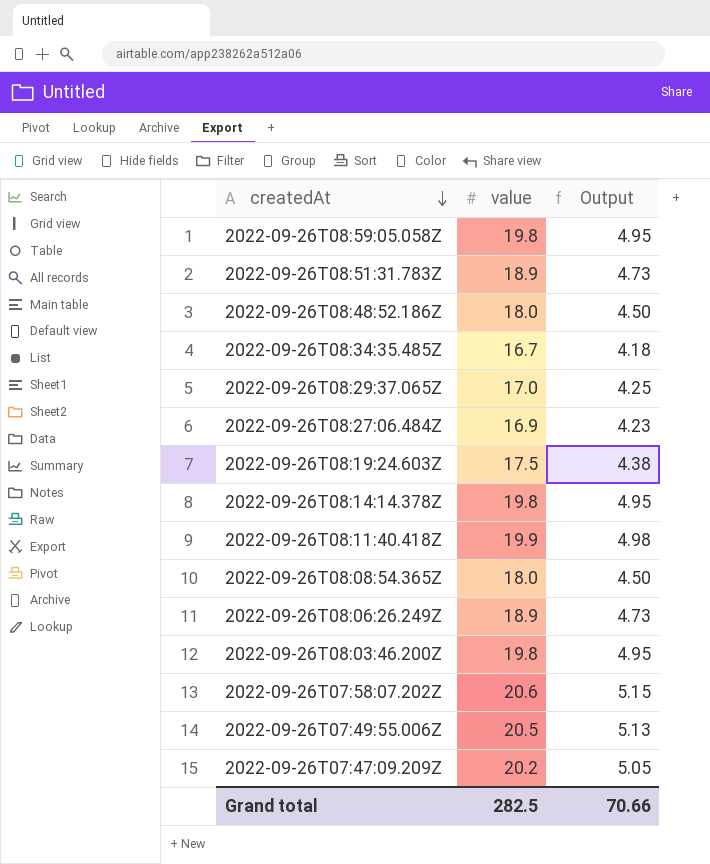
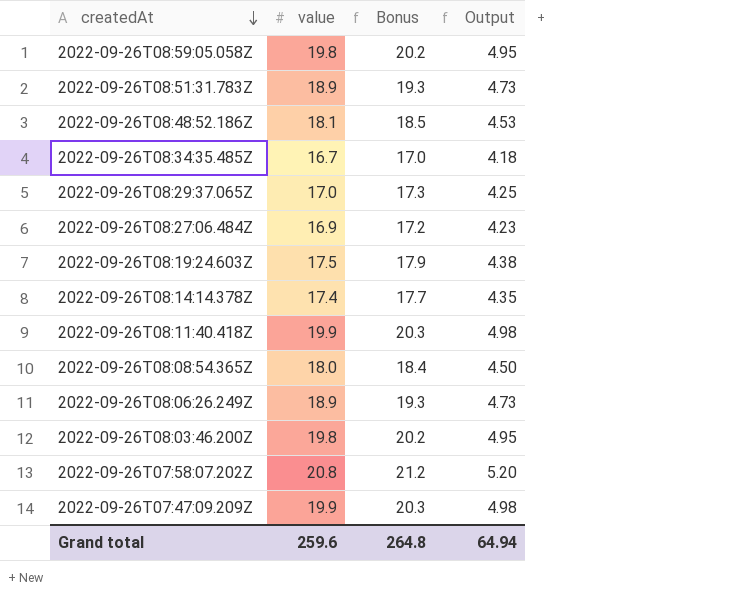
column Bonus | formula: none -> [value] * 1.02
row 2022-09-26T07:49:55.006Z: 20.5 | 5.13 -> none
2022-09-26T08:48:52.186Z | value: 18.0 -> 18.1
2022-09-26T08:48:52.186Z | Output: 4.50 -> 4.53
2022-09-26T08:14:14.378Z | value: 19.8 -> 17.4
2022-09-26T08:14:14.378Z | Output: 4.95 -> 4.35
2022-09-26T07:58:07.202Z | value: 20.6 -> 20.8
2022-09-26T07:58:07.202Z | Output: 5.15 -> 5.20
2022-09-26T07:47:09.209Z | value: 20.2 -> 19.9
2022-09-26T07:47:09.209Z | Output: 5.05 -> 4.98
Grand total | value: 282.5 -> 259.6
Grand total | Output: 70.66 -> 64.94

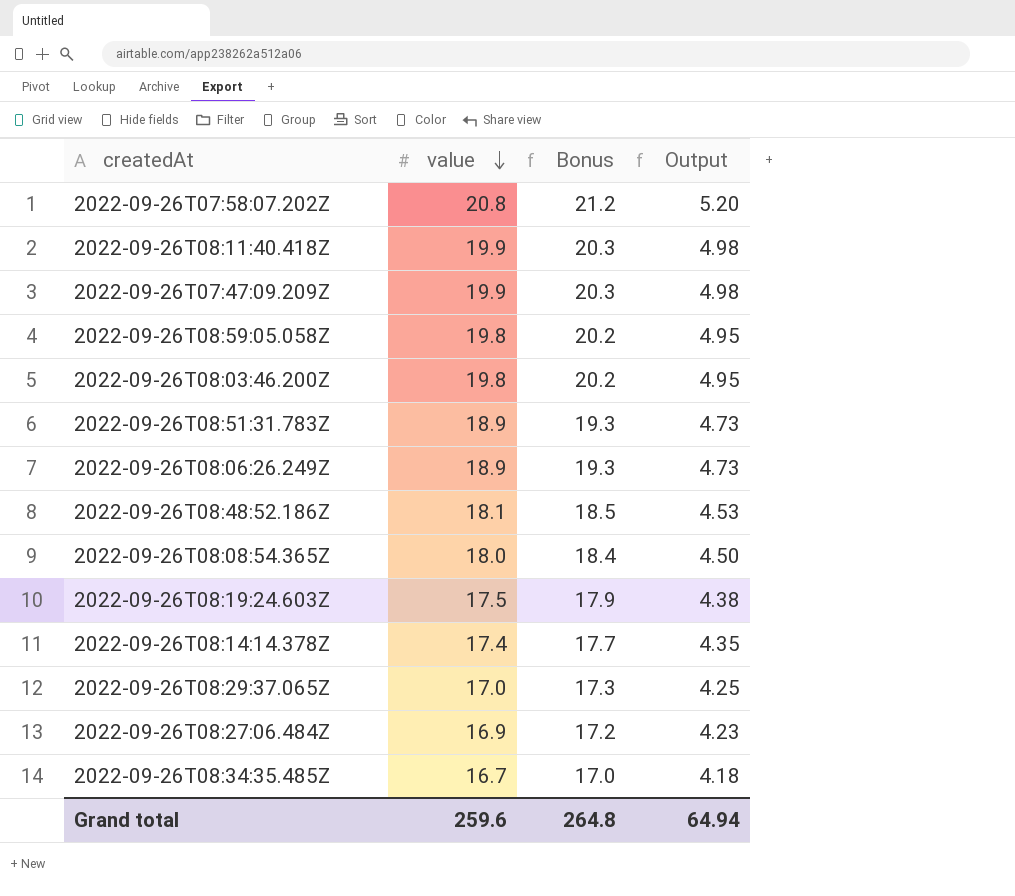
row order: createdAt descending -> value descending

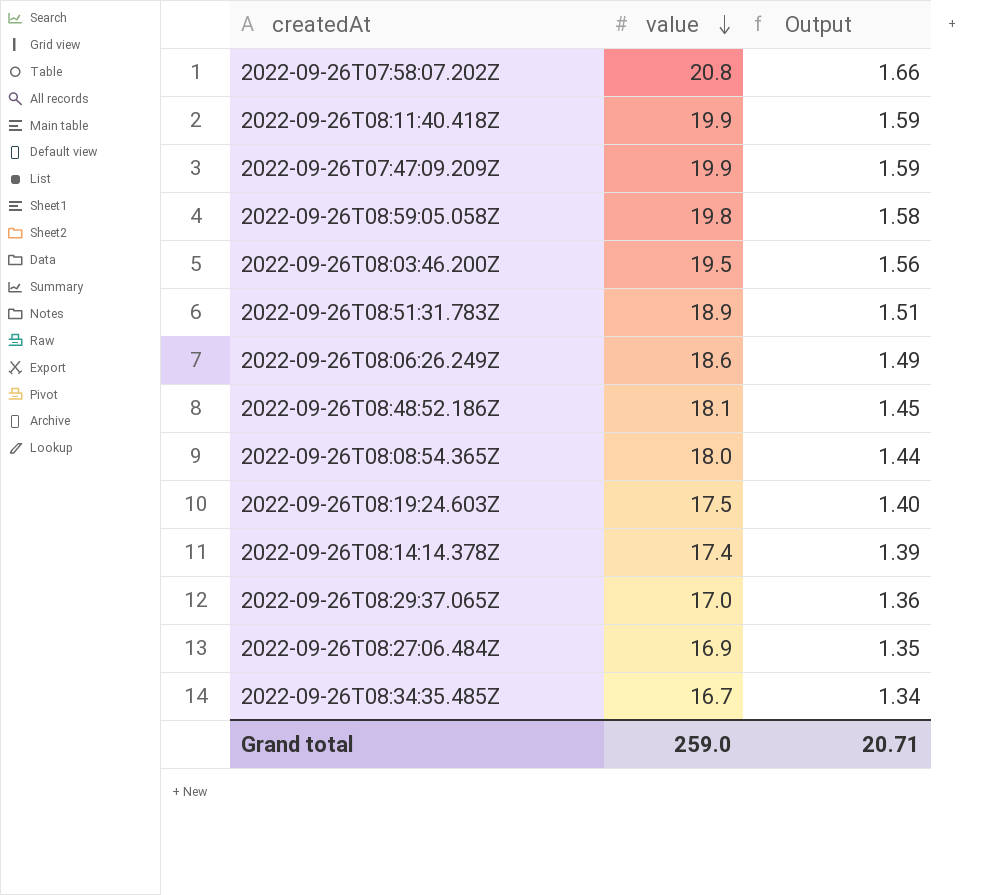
column Bonus | formula: [value] * 1.02 -> none
column Output | formula: [value] * 0.25 -> [value] * 0.08
2022-09-26T08:03:46.200Z | value: 19.8 -> 19.5
2022-09-26T08:06:26.249Z | value: 18.9 -> 18.6
Grand total | value: 259.6 -> 259.0
Grand total | Output: 64.94 -> 20.71

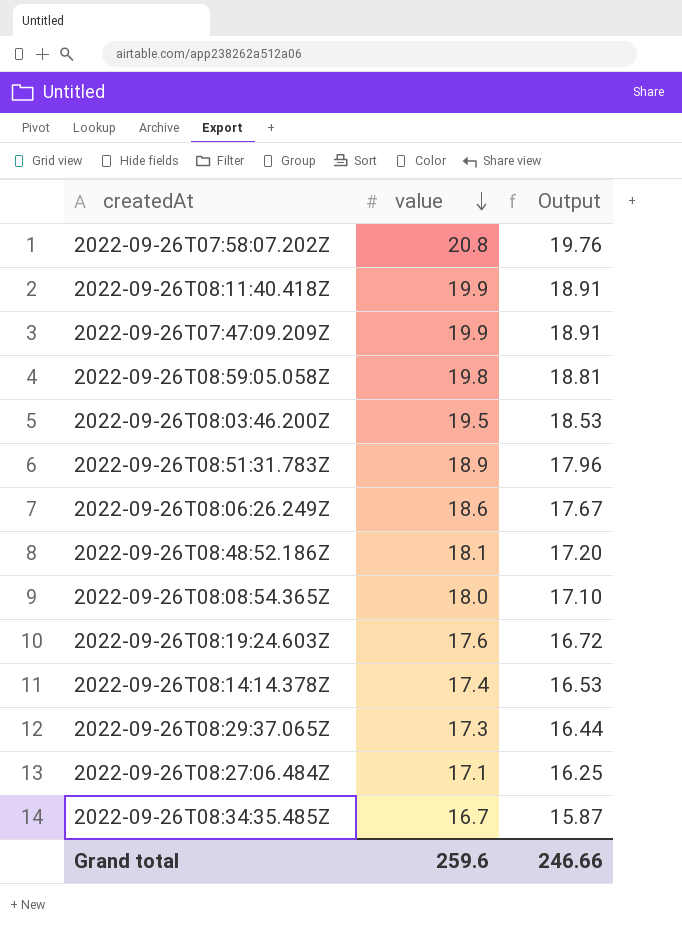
column Output | formula: [value] * 0.08 -> [value] * 0.95
2022-09-26T08:19:24.603Z | value: 17.5 -> 17.6
2022-09-26T08:29:37.065Z | value: 17.0 -> 17.3
2022-09-26T08:27:06.484Z | value: 16.9 -> 17.1
Grand total | value: 259.0 -> 259.6
Grand total | Output: 20.71 -> 246.66

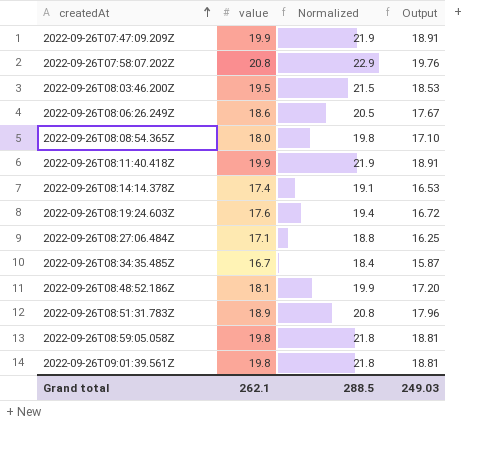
row order: value descending -> createdAt ascending
column Normalized | formula: none -> [value] * 1.1
row 2022-09-26T08:29:37.065Z: 17.3 | 16.44 -> none
row 2022-09-26T09:01:39.561Z: none -> 19.8 | 21.8 | 18.81
Grand total | value: 259.6 -> 262.1
Grand total | Output: 246.66 -> 249.03

